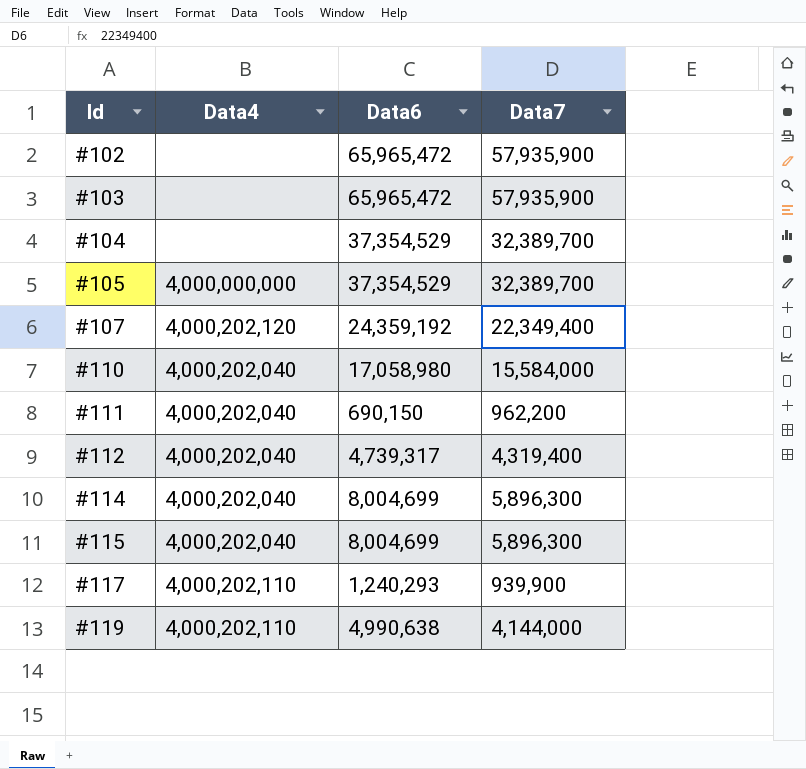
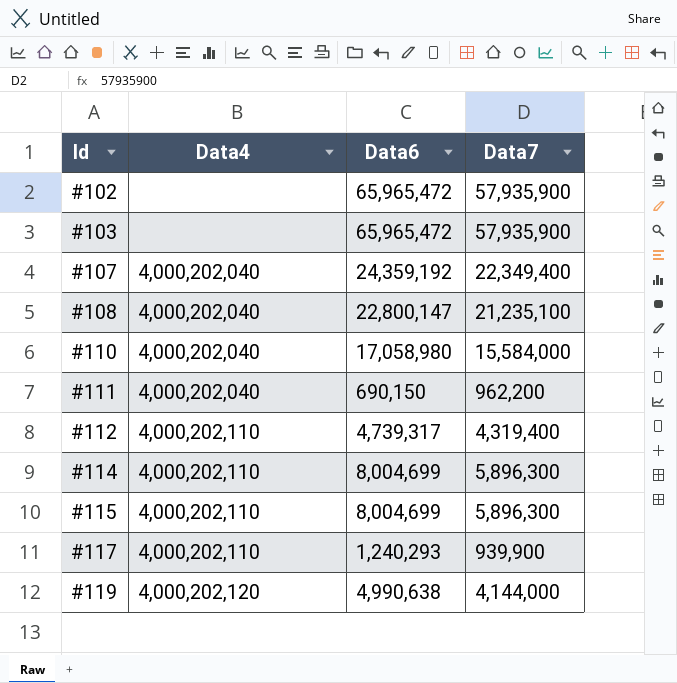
row #104: none | 37,354,529 | 32,389,700 -> none
row #105: 4,000,000,000 | 37,354,529 | 32,389,700 -> none
#107 | Data4: 4,000,202,120 -> 4,000,202,040
row #108: none -> 4,000,202,040 | 22,800,147 | 21,235,100
#112 | Data4: 4,000,202,040 -> 4,000,202,110
#114 | Data4: 4,000,202,040 -> 4,000,202,110
#115 | Data4: 4,000,202,040 -> 4,000,202,110
#119 | Data4: 4,000,202,110 -> 4,000,202,120

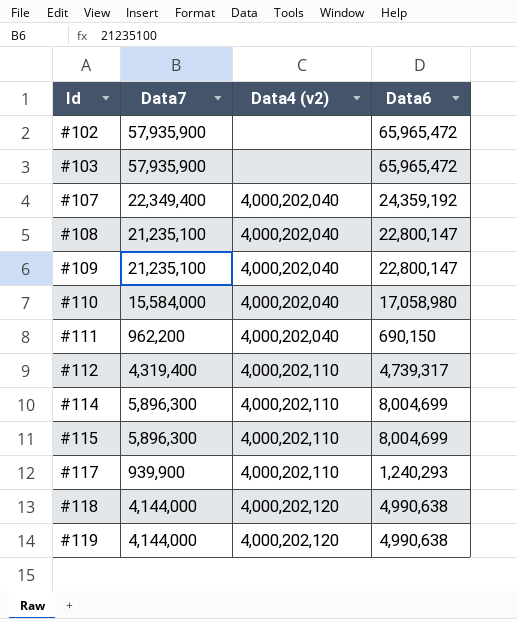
column Data7 | position: 4 -> 2
column name: Data4 -> Data4 (v2)
row #109: none -> 21,235,100 | 4,000,202,040 | 22,800,147
row #118: none -> 4,144,000 | 4,000,202,120 | 4,990,638

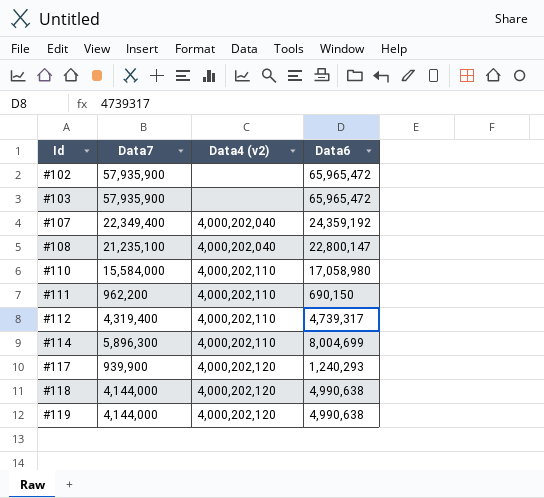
row #109: 21,235,100 | 4,000,202,040 | 22,800,147 -> none
row #115: 5,896,300 | 4,000,202,110 | 8,004,699 -> none
#110 | Data4 (v2): 4,000,202,040 -> 4,000,202,110
#111 | Data4 (v2): 4,000,202,040 -> 4,000,202,110
#117 | Data4 (v2): 4,000,202,110 -> 4,000,202,120

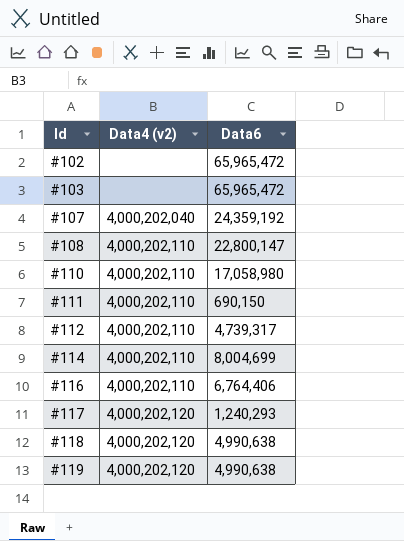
column Data7 | position: 2 -> none
#108 | Data4 (v2): 4,000,202,040 -> 4,000,202,110
row #116: none -> 4,000,202,110 | 6,764,406

